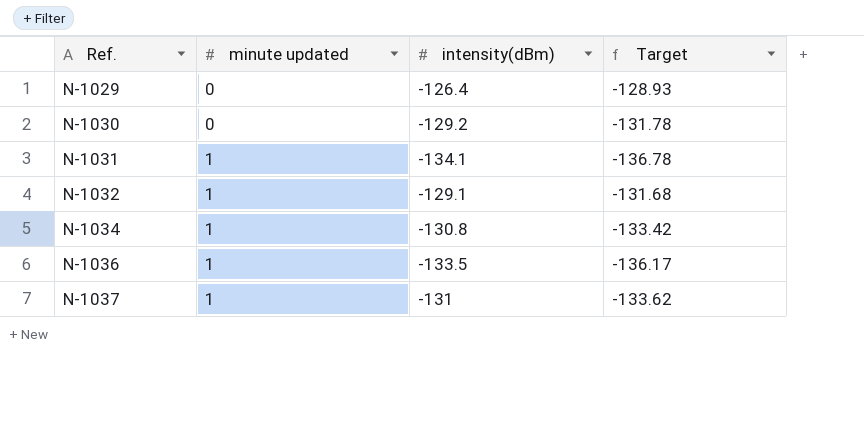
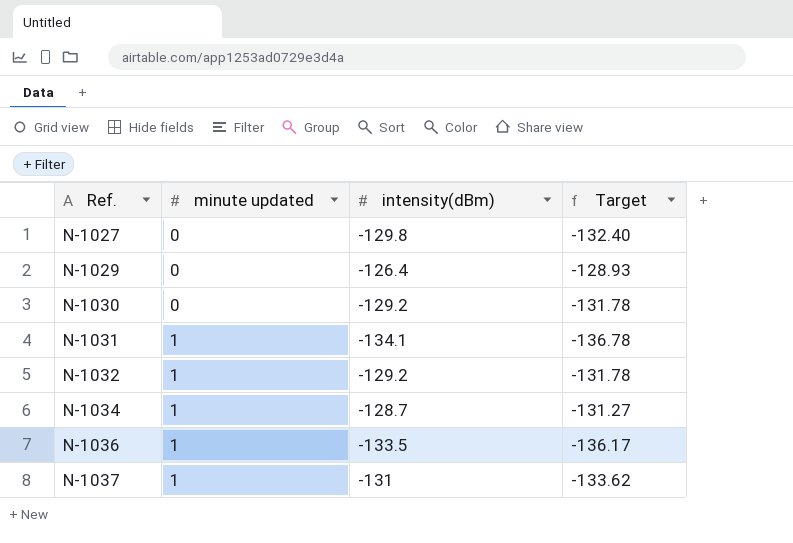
row N-1027: none -> 0 | -129.8 | -132.40
N-1032 | intensity(dBm): -129.1 -> -129.2
N-1032 | Target: -131.68 -> -131.78
N-1034 | intensity(dBm): -130.8 -> -128.7
N-1034 | Target: -133.42 -> -131.27

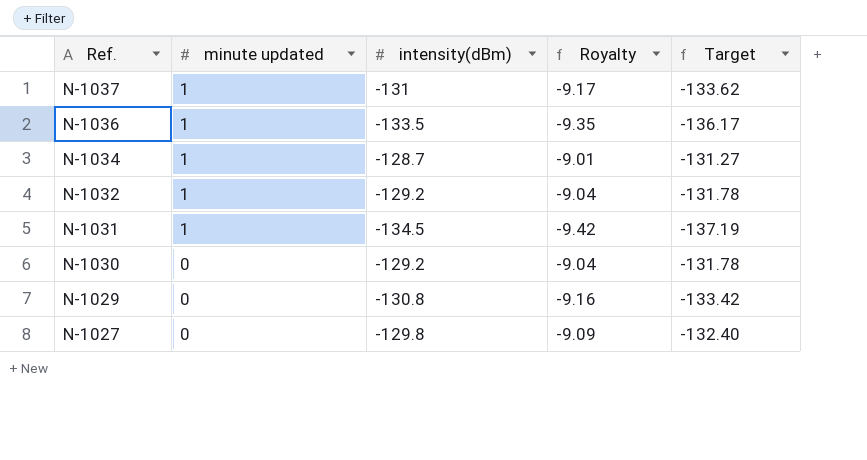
row order: Ref. ascending -> Ref. descending
column Royalty | formula: none -> [intensity(dBm)] * 0.07
N-1031 | intensity(dBm): -134.1 -> -134.5
N-1031 | Target: -136.78 -> -137.19
N-1029 | intensity(dBm): -126.4 -> -130.8
N-1029 | Target: -128.93 -> -133.42

